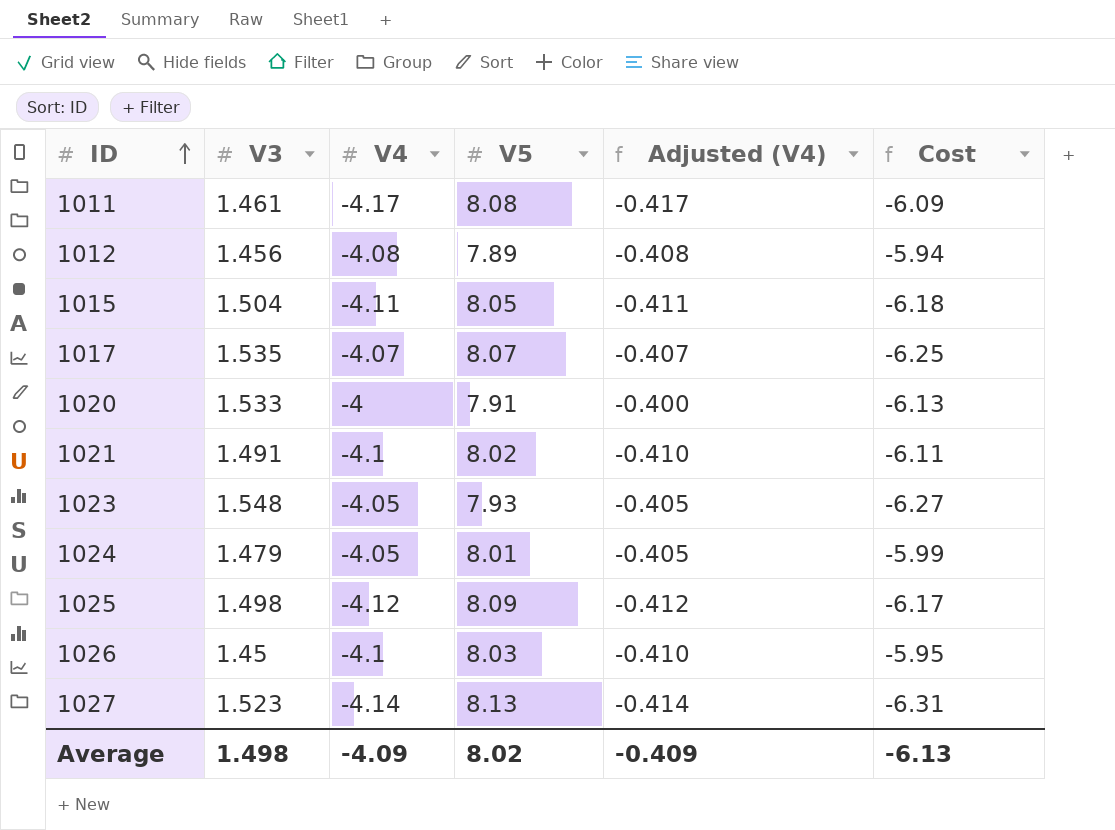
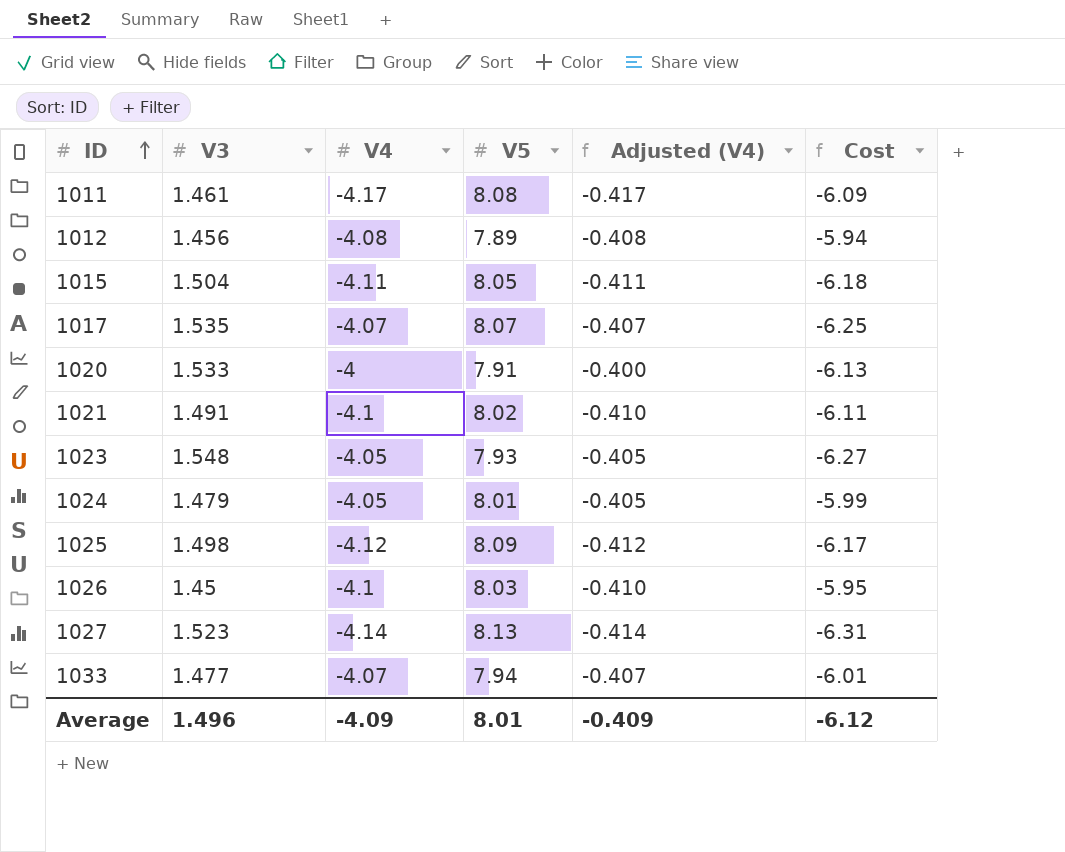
row 1033: none -> 1.477 | -4.07 | 7.94 | -0.407 | -6.01
Average | V3: 1.498 -> 1.496
Average | V5: 8.02 -> 8.01
Average | Cost: -6.13 -> -6.12

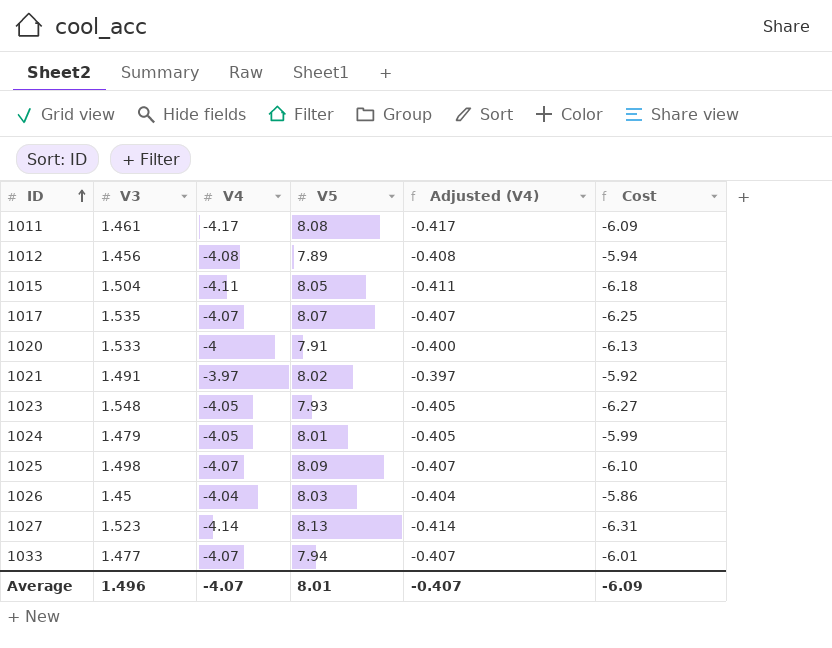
1021 | V4: -4.1 -> -3.97
1021 | Adjusted (V4): -0.410 -> -0.397
1021 | Cost: -6.11 -> -5.92
1025 | V4: -4.12 -> -4.07
1025 | Adjusted (V4): -0.412 -> -0.407
1025 | Cost: -6.17 -> -6.10
1026 | V4: -4.1 -> -4.04
1026 | Adjusted (V4): -0.410 -> -0.404
1026 | Cost: -5.95 -> -5.86
Average | V4: -4.09 -> -4.07
Average | Adjusted (V4): -0.409 -> -0.407
Average | Cost: -6.12 -> -6.09

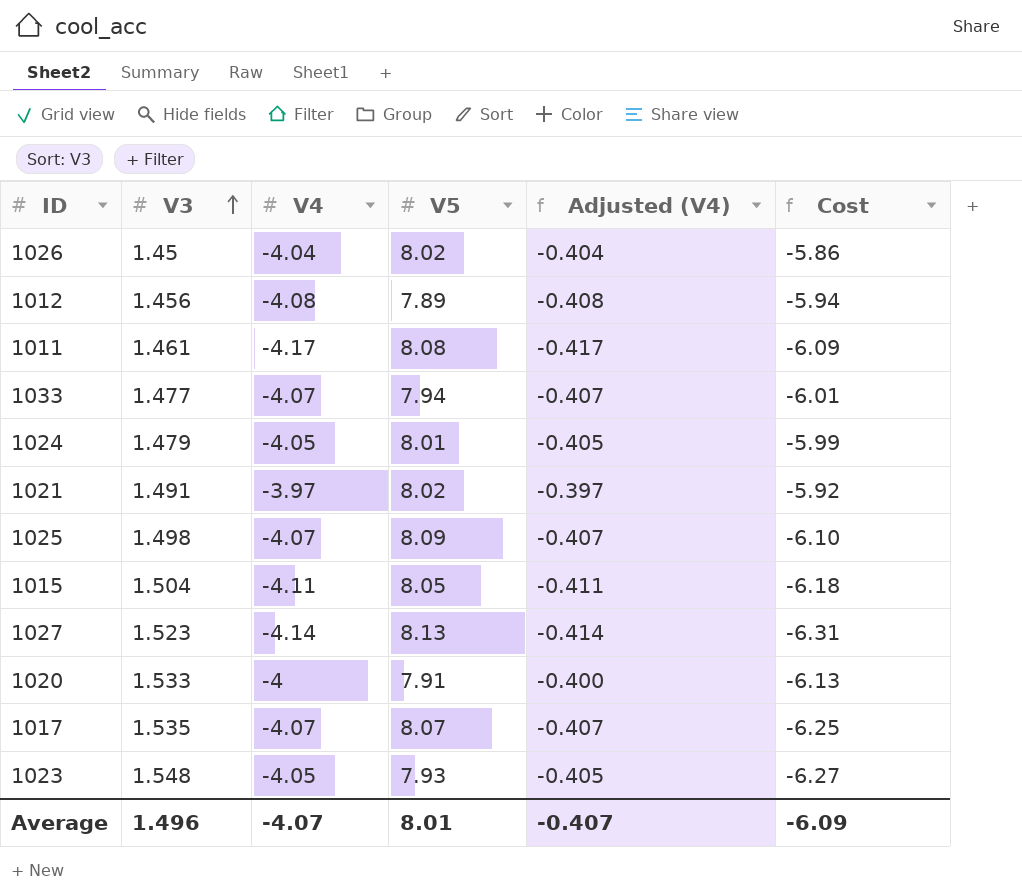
row order: ID ascending -> V3 ascending
1026 | V5: 8.03 -> 8.02

